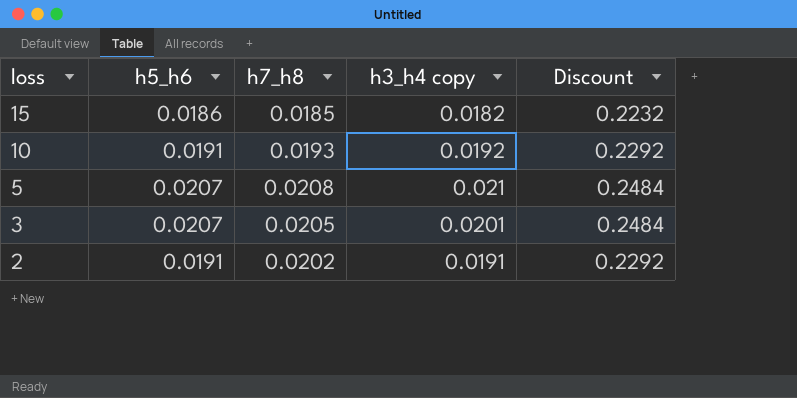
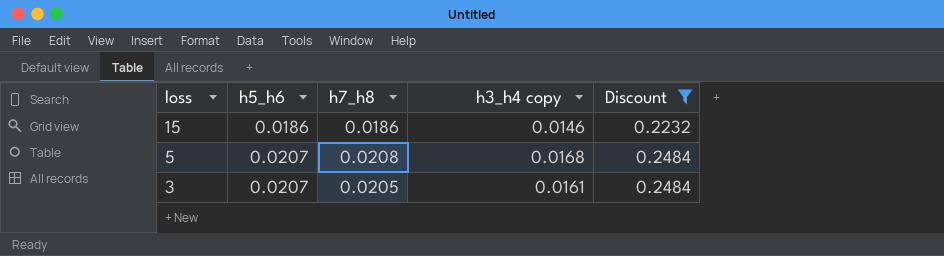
filter: none -> Discount != 0.2292
15 | h7_h8: 0.0185 -> 0.0186
15 | h3_h4 copy: 0.0182 -> 0.0146
5 | h3_h4 copy: 0.021 -> 0.0168
3 | h3_h4 copy: 0.0201 -> 0.0161

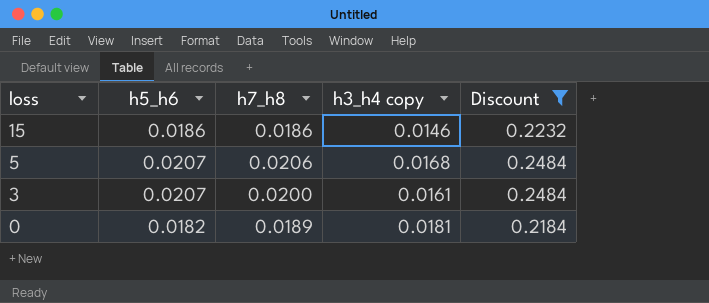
5 | h7_h8: 0.0208 -> 0.0206
3 | h7_h8: 0.0205 -> 0.0200
row 0: none -> 0.0182 | 0.0189 | 0.0181 | 0.2184

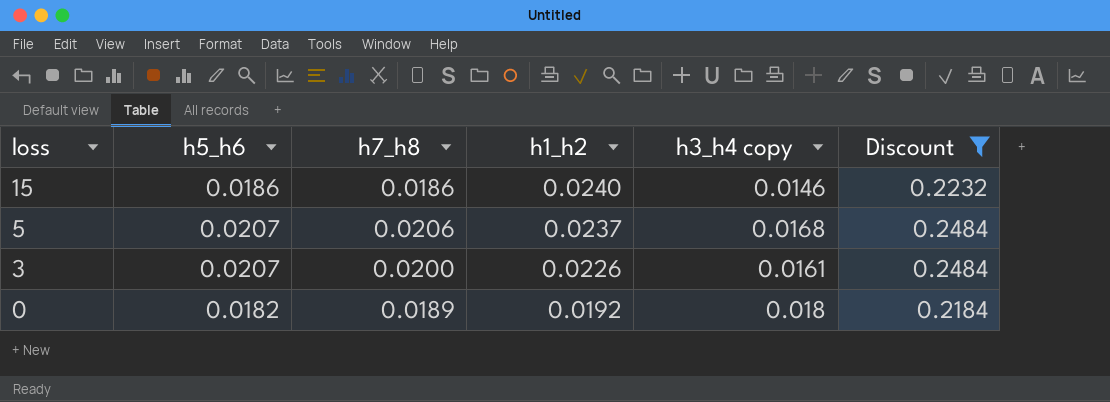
column h1_h2 | position: none -> 4
0 | h3_h4 copy: 0.0181 -> 0.018

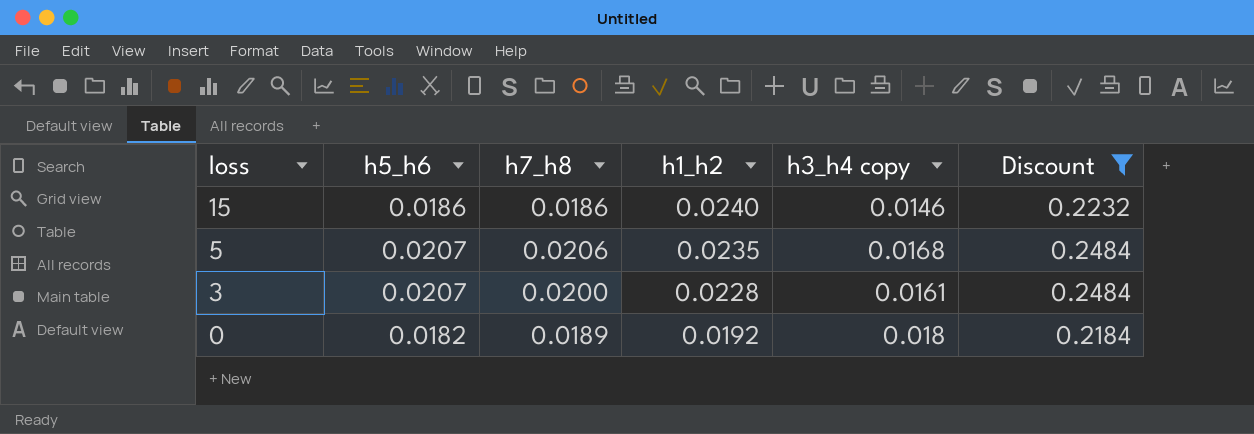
5 | h1_h2: 0.0237 -> 0.0235
3 | h1_h2: 0.0226 -> 0.0228

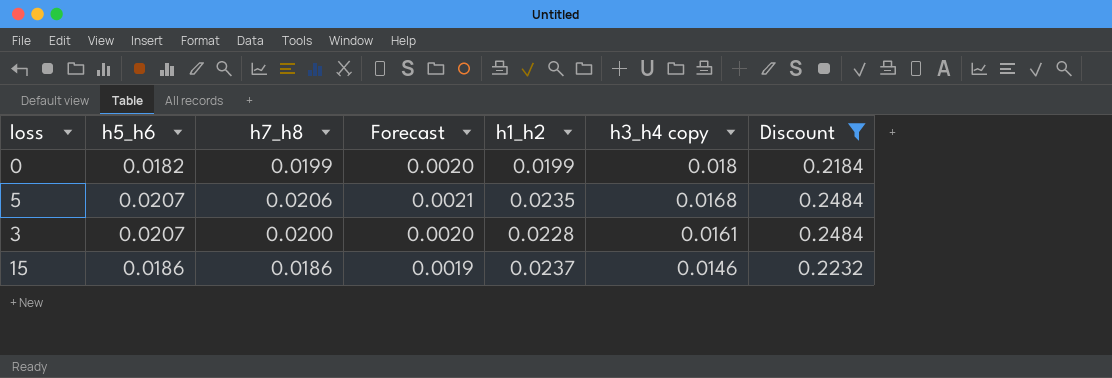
row order: loss descending -> h3_h4 copy descending
column Forecast | formula: none -> [h7_h8] * 0.1
0 | h7_h8: 0.0189 -> 0.0199
0 | h1_h2: 0.0192 -> 0.0199
15 | h1_h2: 0.0240 -> 0.0237

